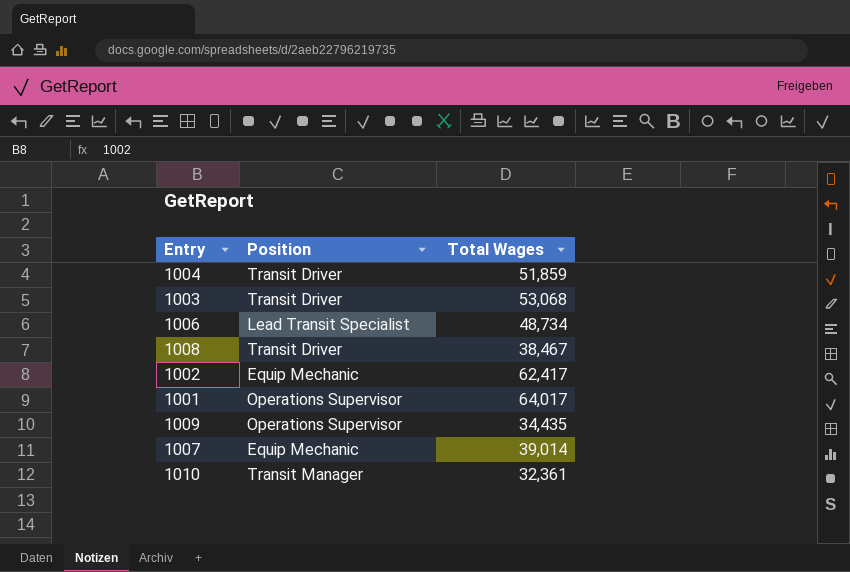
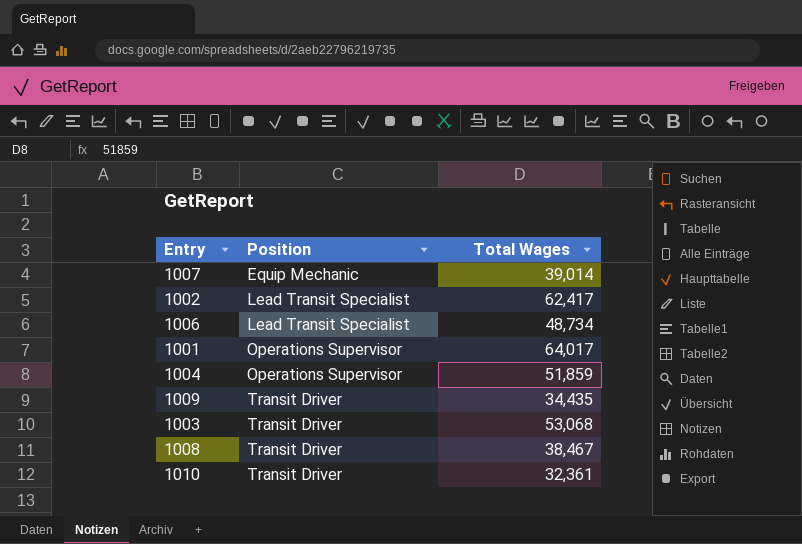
row order: none -> Position ascending
1002 | Position: Equip Mechanic -> Lead Transit Specialist
1004 | Position: Transit Driver -> Operations Supervisor
1009 | Position: Operations Supervisor -> Transit Driver
1010 | Position: Transit Manager -> Transit Driver

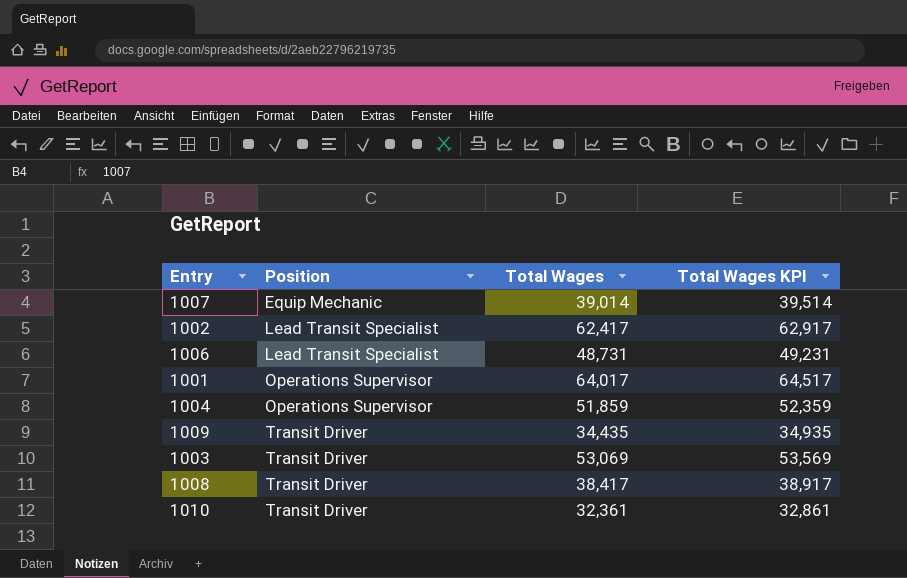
column Total Wages KPI | formula: none -> [Total Wages] + 500
1006 | Total Wages: 48,734 -> 48,731
1003 | Total Wages: 53,068 -> 53,069
1008 | Total Wages: 38,467 -> 38,417

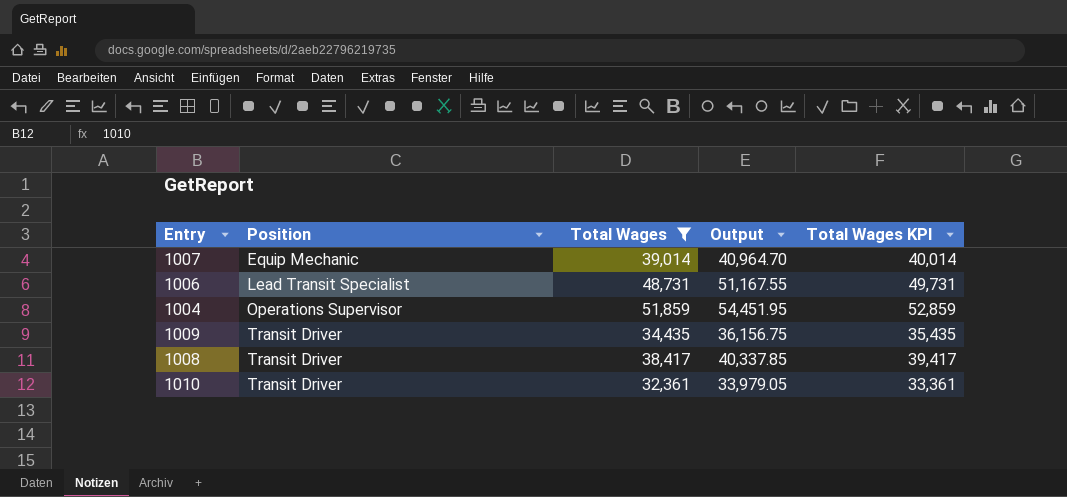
filter: none -> Total Wages <= 51,859
column Output | formula: none -> [Total Wages] * 1.05
column Total Wages KPI | formula: [Total Wages] + 500 -> [Total Wages] + 1000

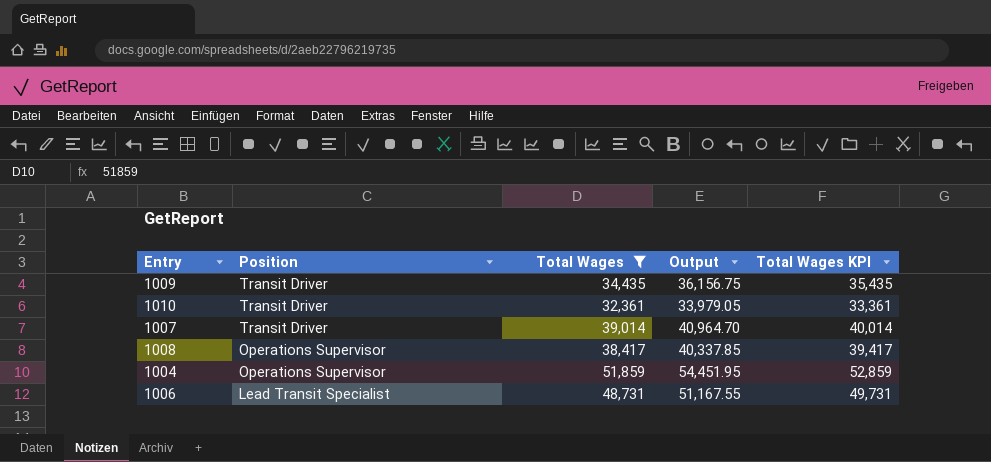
row order: Position ascending -> Position descending
1007 | Position: Equip Mechanic -> Transit Driver
1008 | Position: Transit Driver -> Operations Supervisor

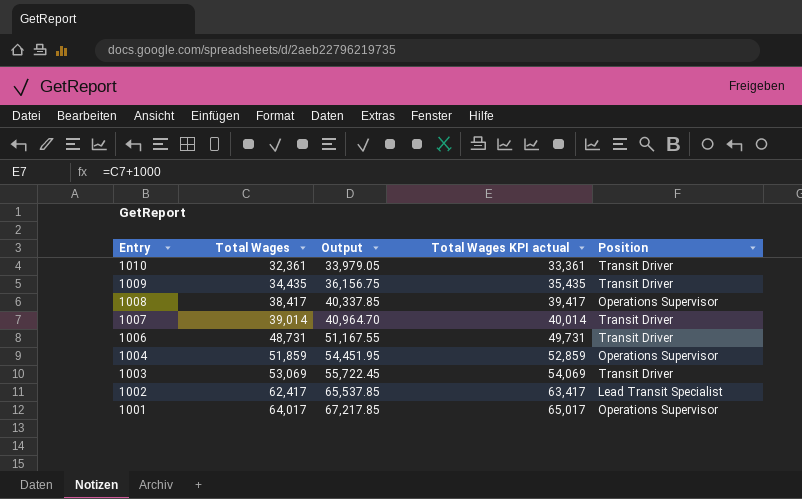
filter: Total Wages <= 51,859 -> none
row order: Position descending -> Entry descending
column name: Total Wages KPI -> Total Wages KPI actual
column Position | position: 2 -> 5
1006 | Position: Lead Transit Specialist -> Transit Driver

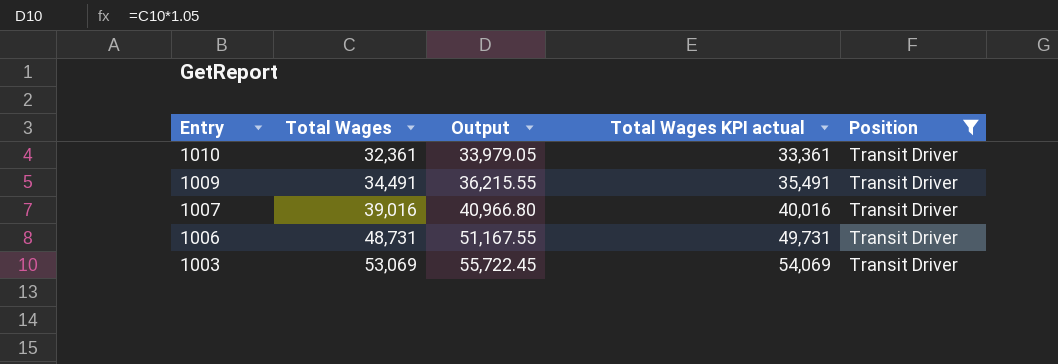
filter: none -> Position = Transit Driver
1009 | Total Wages: 34,435 -> 34,491
1009 | Output: 36,156.75 -> 36,215.55
1009 | Total Wages KPI actual: 35,435 -> 35,491
1007 | Total Wages: 39,014 -> 39,016
1007 | Output: 40,964.70 -> 40,966.80
1007 | Total Wages KPI actual: 40,014 -> 40,016

